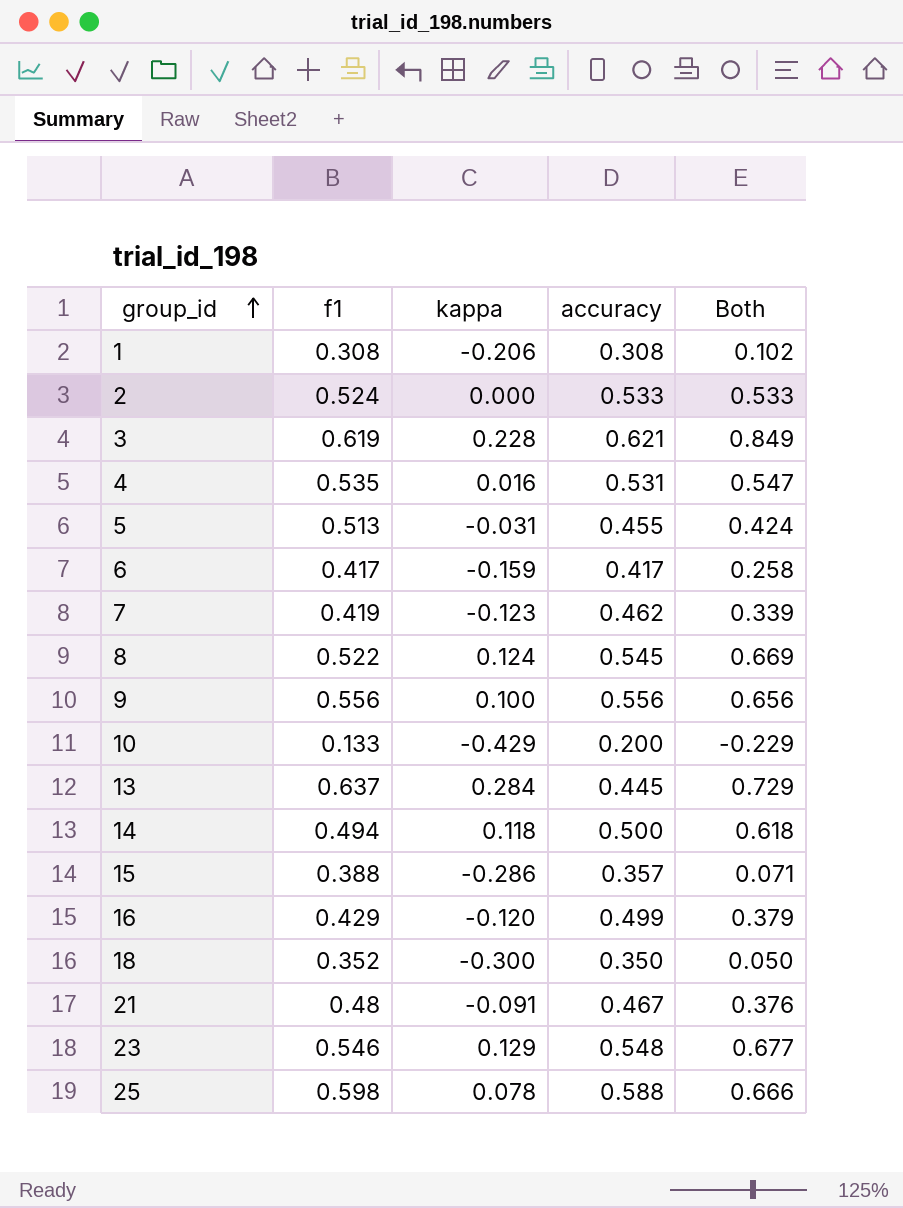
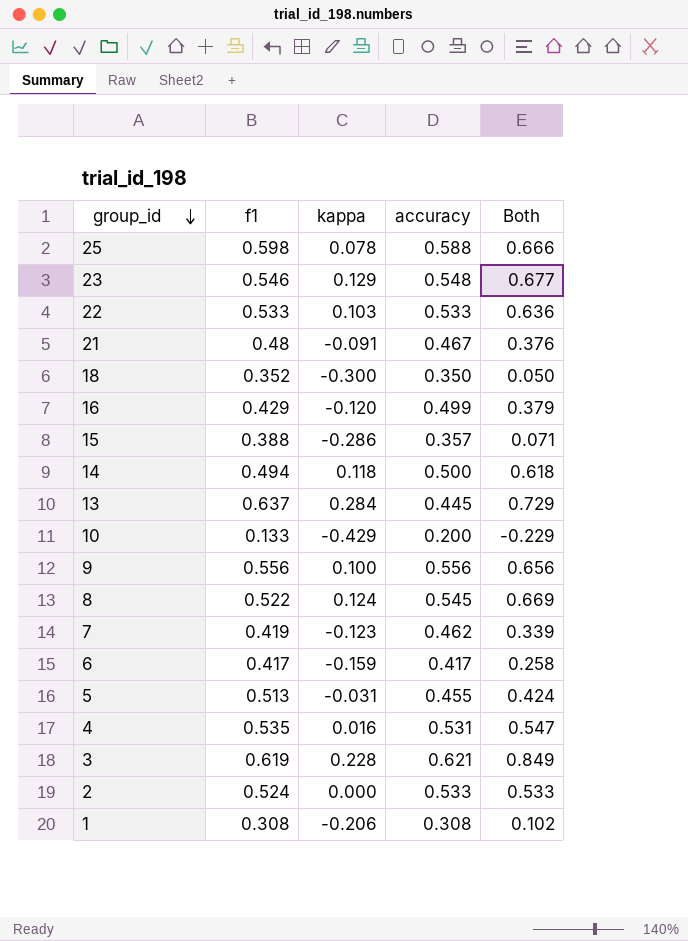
row order: group_id ascending -> group_id descending
row 22: none -> 0.533 | 0.103 | 0.533 | 0.636

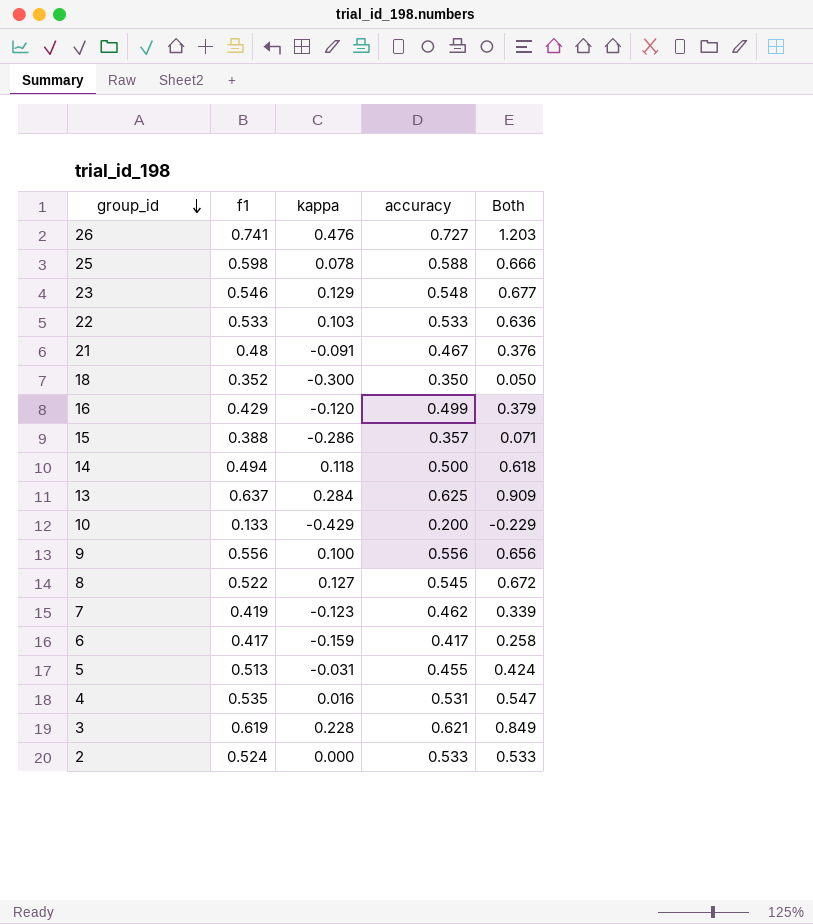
row 1: 0.308 | -0.206 | 0.308 | 0.102 -> none
row 26: none -> 0.741 | 0.476 | 0.727 | 1.203
13 | accuracy: 0.445 -> 0.625
13 | Both: 0.729 -> 0.909
8 | kappa: 0.124 -> 0.127
8 | Both: 0.669 -> 0.672

